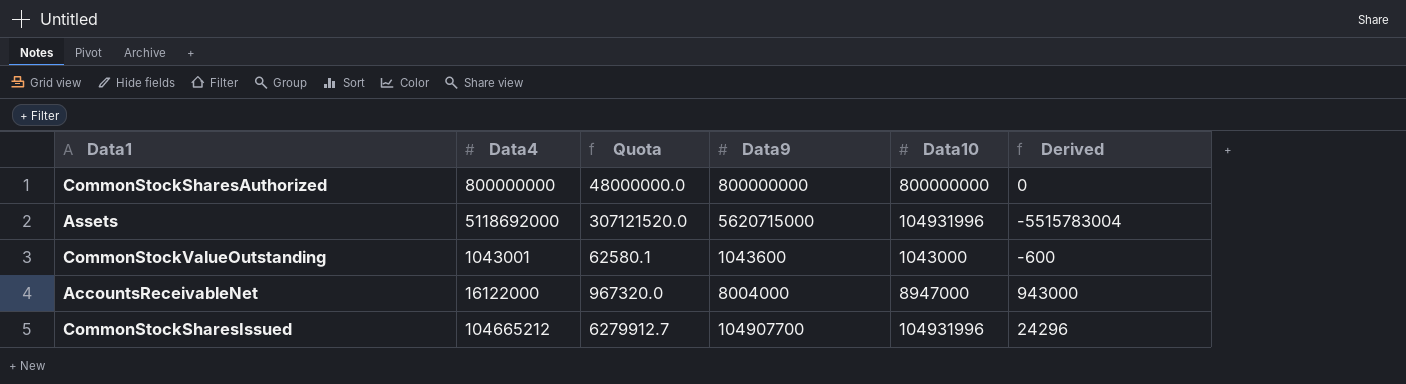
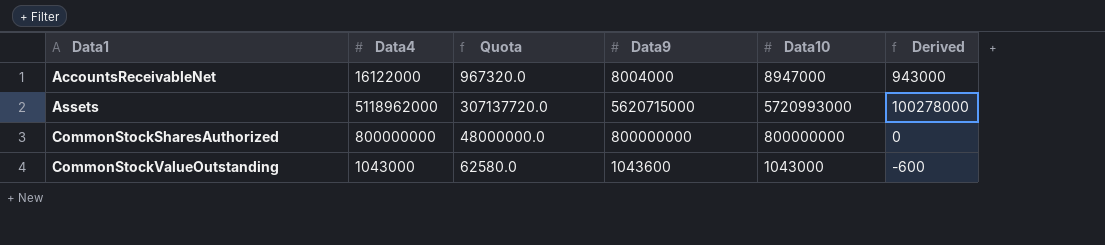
row order: none -> Data1 ascending
row CommonStockSharesIssued: 104665212 | 6279912.7 | 104907700 | 104931996 | 24296 -> none
Assets | Data4: 5118692000 -> 5118962000
Assets | Quota: 307121520.0 -> 307137720.0
Assets | Data10: 104931996 -> 5720993000
Assets | Derived: -5515783004 -> 100278000
CommonStockValueOutstanding | Data4: 1043001 -> 1043000
CommonStockValueOutstanding | Quota: 62580.1 -> 62580.0

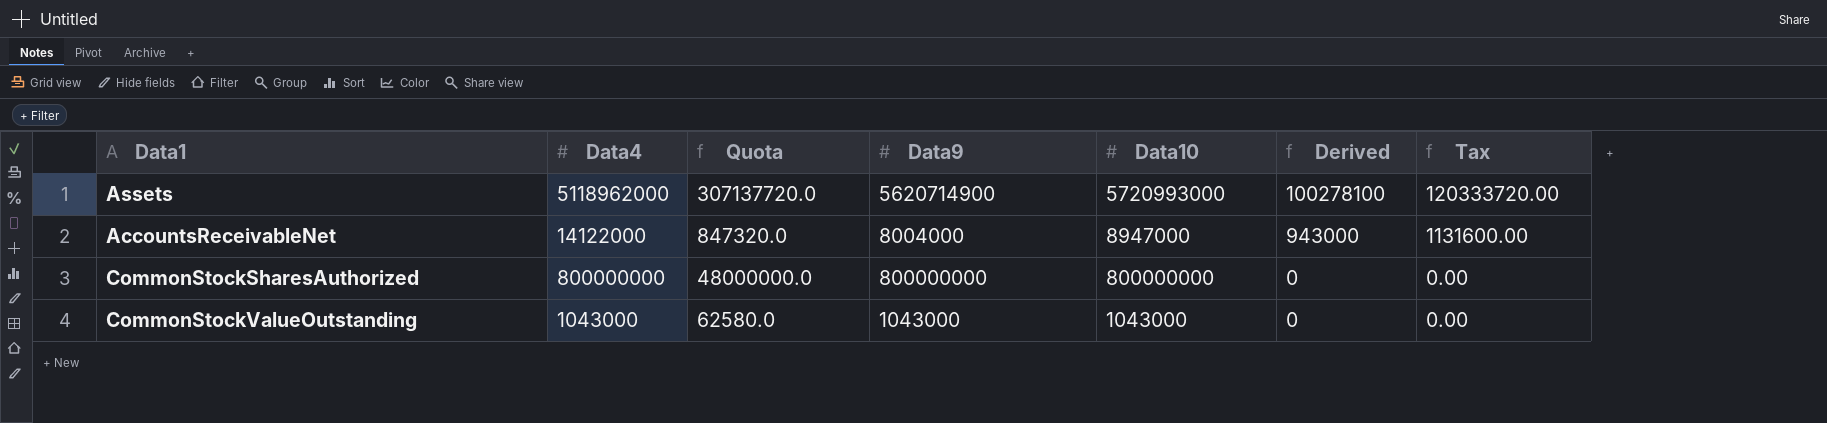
row order: Data1 ascending -> Derived descending
column Tax | formula: none -> [Derived] * 1.2
Assets | Data9: 5620715000 -> 5620714900
Assets | Derived: 100278000 -> 100278100
AccountsReceivableNet | Data4: 16122000 -> 14122000
AccountsReceivableNet | Quota: 967320.0 -> 847320.0
CommonStockValueOutstanding | Data9: 1043600 -> 1043000
CommonStockValueOutstanding | Derived: -600 -> 0

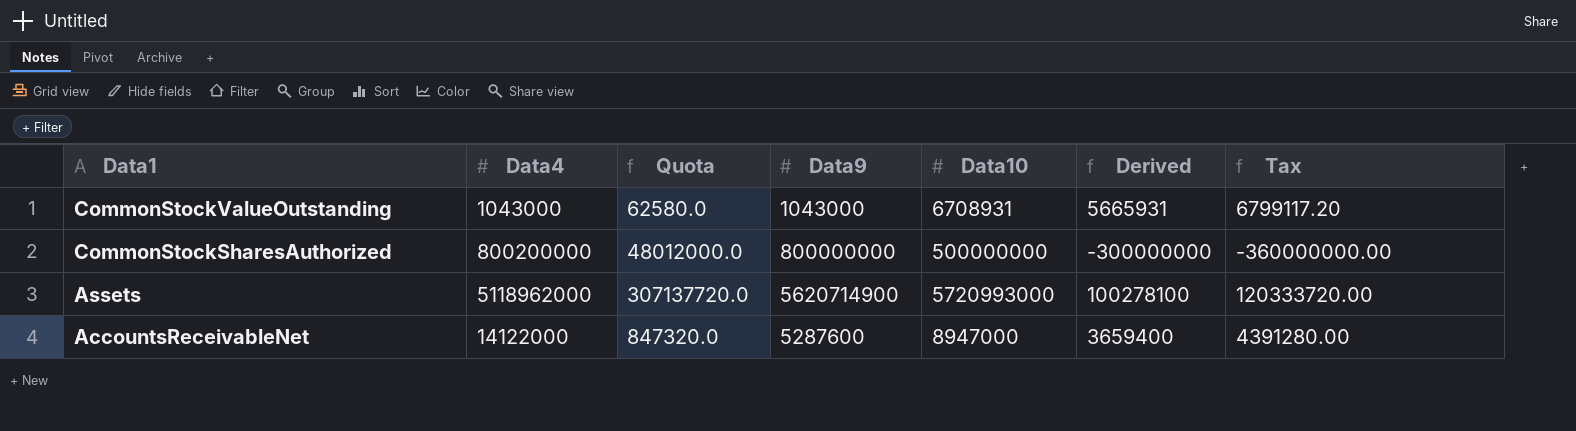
row order: Derived descending -> Data1 descending
CommonStockValueOutstanding | Data10: 1043000 -> 6708931
CommonStockValueOutstanding | Derived: 0 -> 5665931
CommonStockValueOutstanding | Tax: 0.00 -> 6799117.20
CommonStockSharesAuthorized | Data4: 800000000 -> 800200000
CommonStockSharesAuthorized | Quota: 48000000.0 -> 48012000.0
CommonStockSharesAuthorized | Data10: 800000000 -> 500000000
CommonStockSharesAuthorized | Derived: 0 -> -300000000
CommonStockSharesAuthorized | Tax: 0.00 -> -360000000.00
AccountsReceivableNet | Data9: 8004000 -> 5287600
AccountsReceivableNet | Derived: 943000 -> 3659400
AccountsReceivableNet | Tax: 1131600.00 -> 4391280.00

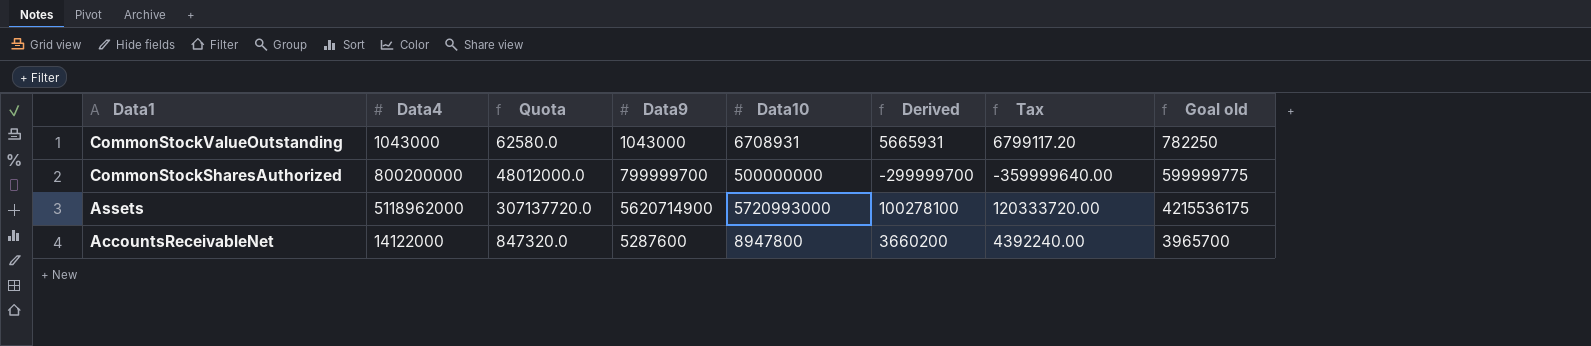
column Goal old | formula: none -> [Data9] * 0.75
CommonStockSharesAuthorized | Data9: 800000000 -> 799999700
CommonStockSharesAuthorized | Derived: -300000000 -> -299999700
CommonStockSharesAuthorized | Tax: -360000000.00 -> -359999640.00
AccountsReceivableNet | Data10: 8947000 -> 8947800
AccountsReceivableNet | Derived: 3659400 -> 3660200
AccountsReceivableNet | Tax: 4391280.00 -> 4392240.00

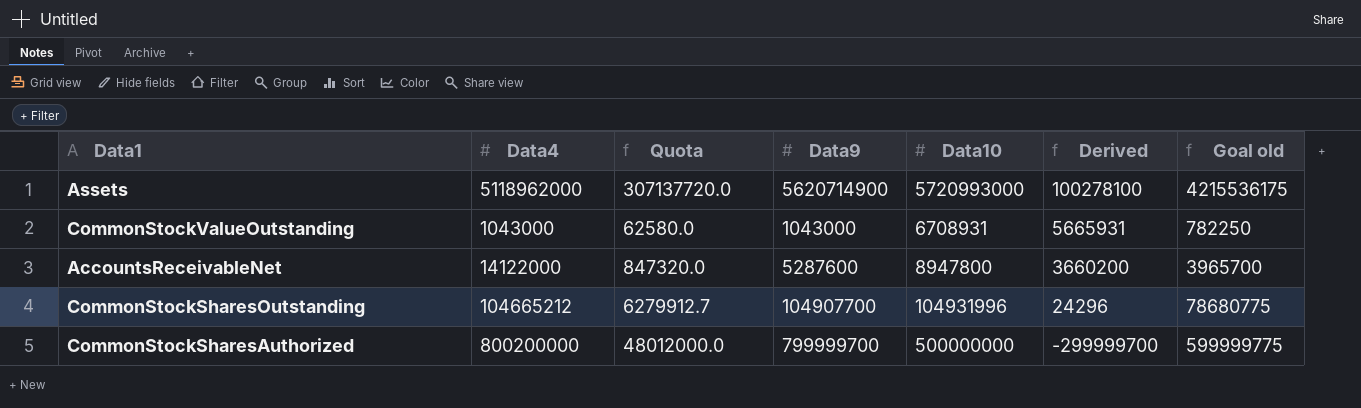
row order: Data1 descending -> Derived descending
column Tax | formula: [Derived] * 1.2 -> none
row CommonStockSharesOutstanding: none -> 104665212 | 6279912.7 | 104907700 | 104931996 | 24296 | 78680775

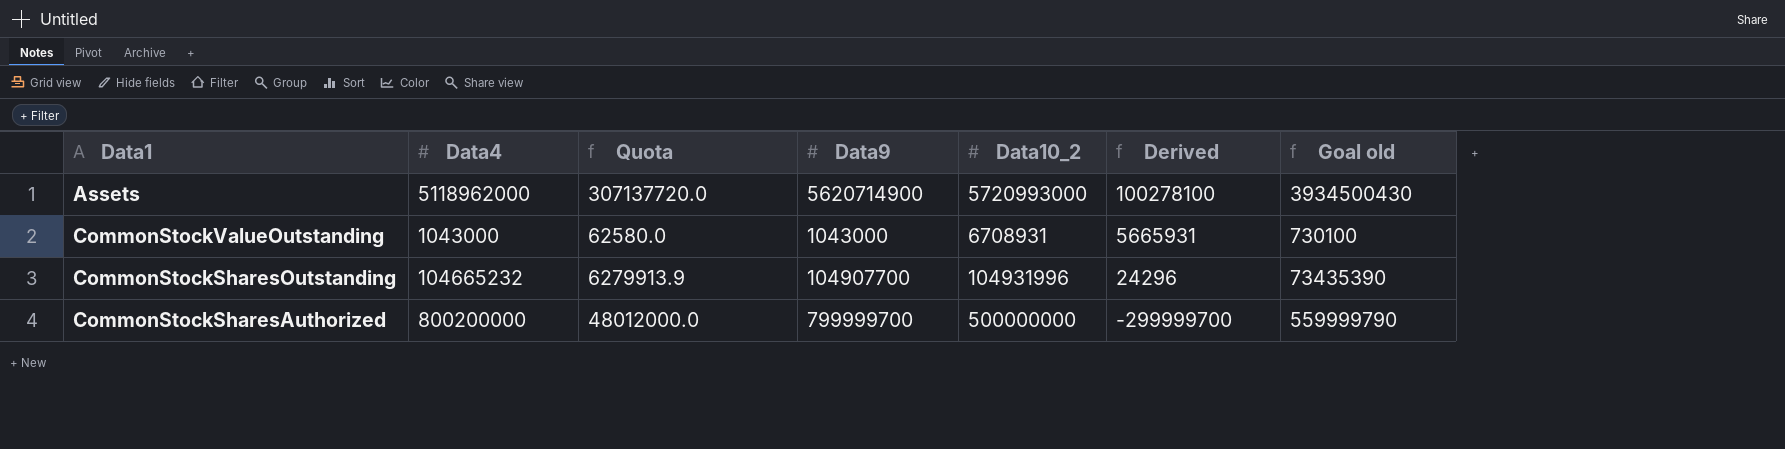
column name: Data10 -> Data10_2
column Goal old | formula: [Data9] * 0.75 -> [Data9] * 0.7
row AccountsReceivableNet: 14122000 | 847320.0 | 5287600 | 8947800 | 3660200 | 3965700 -> none
CommonStockSharesOutstanding | Data4: 104665212 -> 104665232
CommonStockSharesOutstanding | Quota: 6279912.7 -> 6279913.9

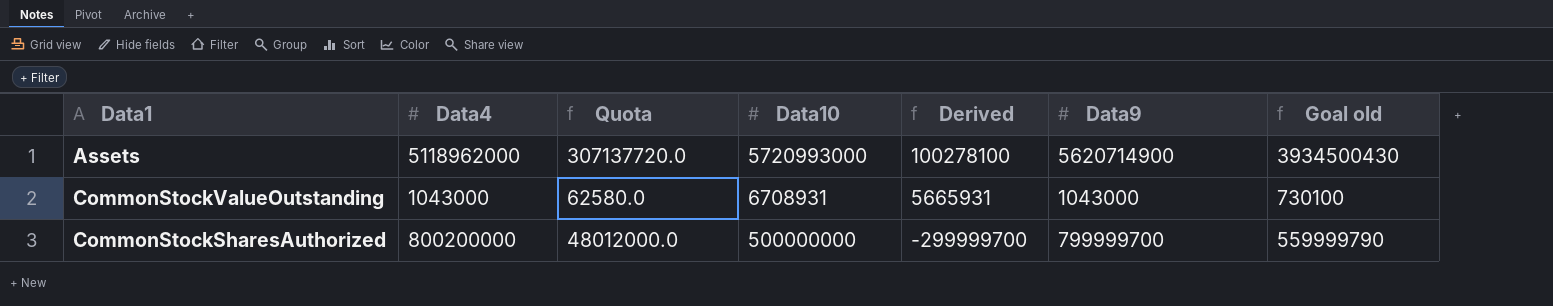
column name: Data10_2 -> Data10
column Data9 | position: 4 -> 6
row CommonStockSharesOutstanding: 104665232 | 6279913.9 | 104907700 | 104931996 | 24296 | 73435390 -> none

